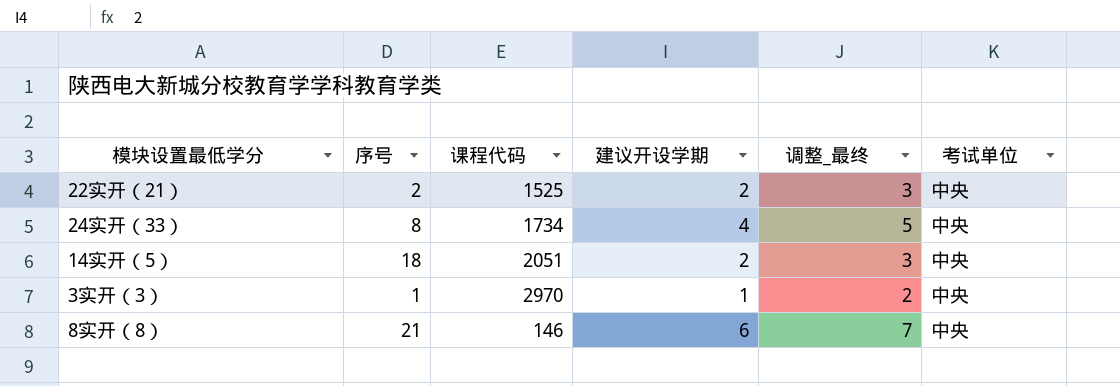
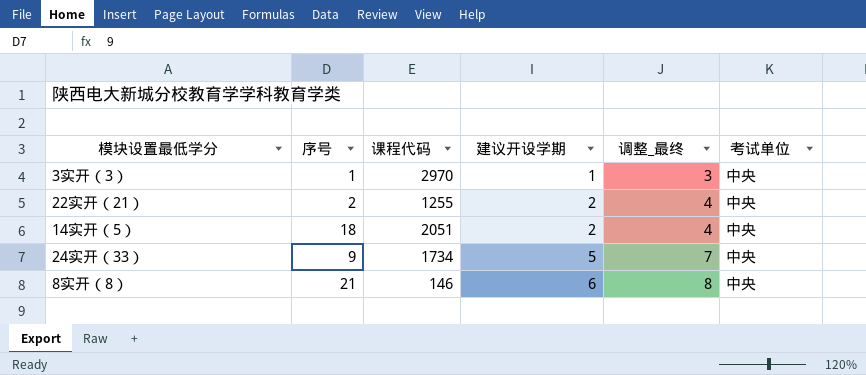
row order: none -> 建议开设学期 ascending
column 调整_最终 | formula: [建议开设学期] + 1 -> [建议开设学期] + 2
22实开（21） | 课程代码: 1525 -> 1255
24实开（33） | 序号: 8 -> 9
24实开（33） | 建议开设学期: 4 -> 5

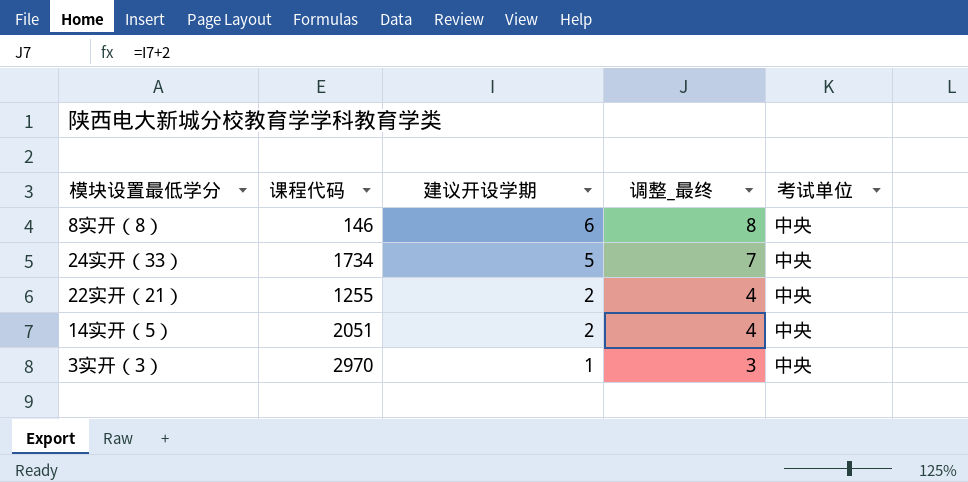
row order: 建议开设学期 ascending -> 建议开设学期 descending
column 序号 | position: 2 -> none

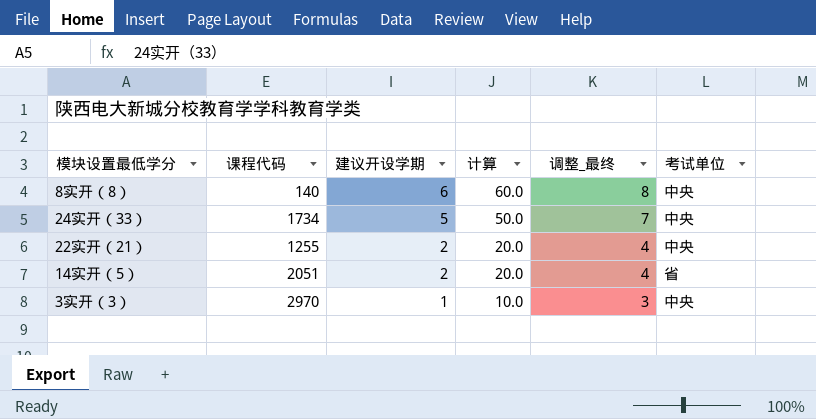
column 计算 | formula: none -> [建议开设学期] * 10
8实开（8） | 课程代码: 146 -> 140
14实开（5） | 考试单位: 中央 -> 省

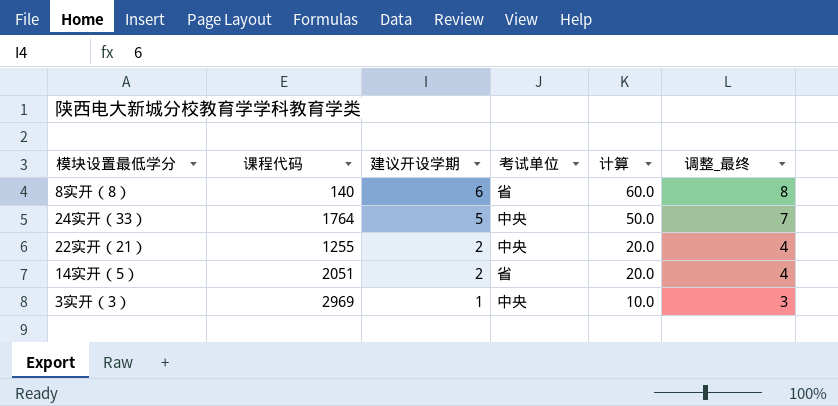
column 考试单位 | position: 6 -> 4
8实开（8） | 考试单位: 中央 -> 省
24实开（33） | 课程代码: 1734 -> 1764
3实开（3） | 课程代码: 2970 -> 2969

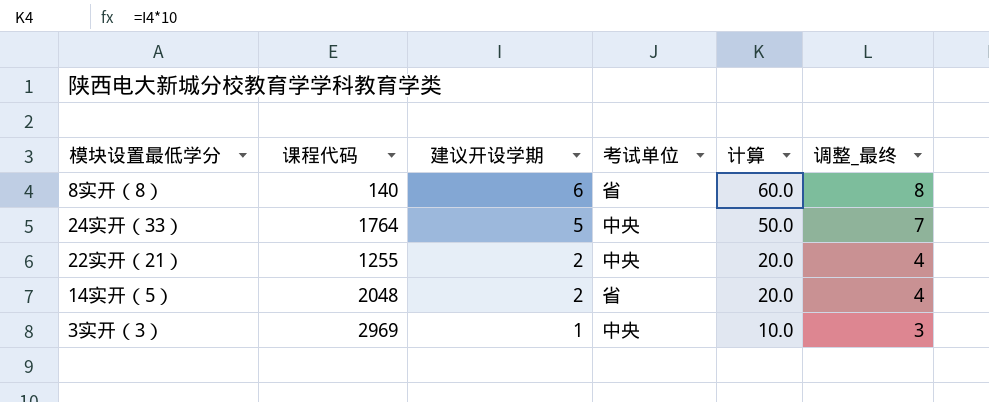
14实开（5） | 课程代码: 2051 -> 2048

